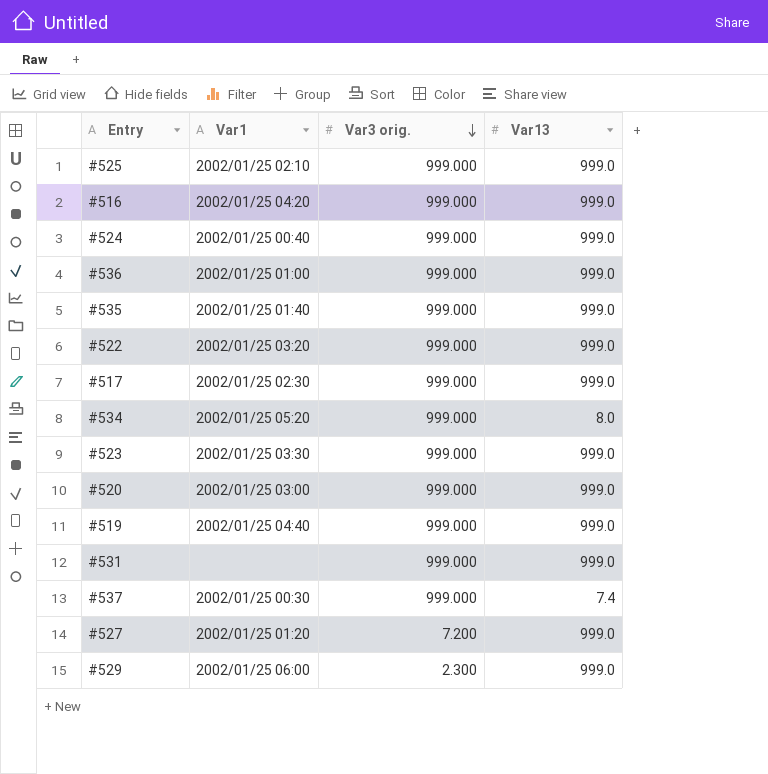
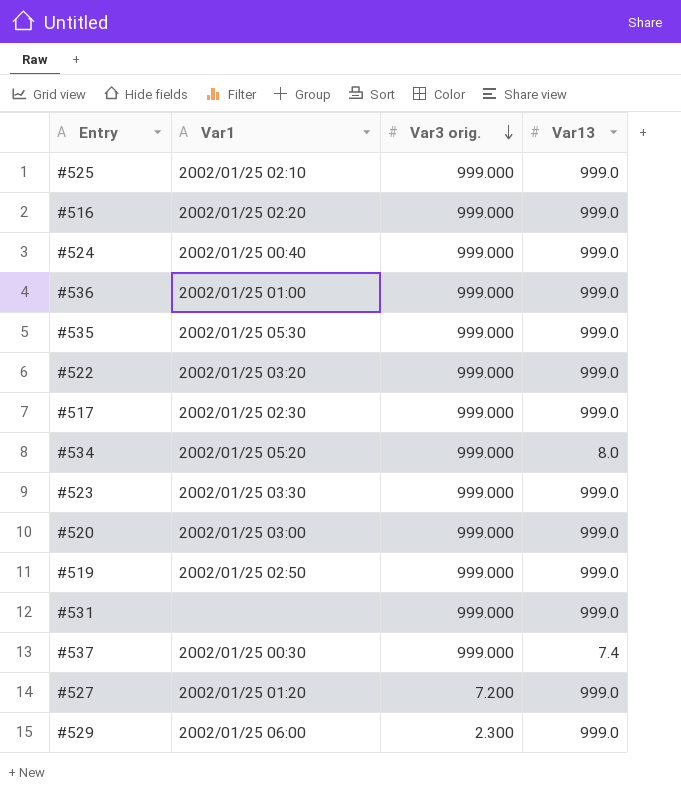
#516 | Var1: 2002/01/25 04:20 -> 2002/01/25 02:20
#535 | Var1: 2002/01/25 01:40 -> 2002/01/25 05:30
#519 | Var1: 2002/01/25 04:40 -> 2002/01/25 02:50

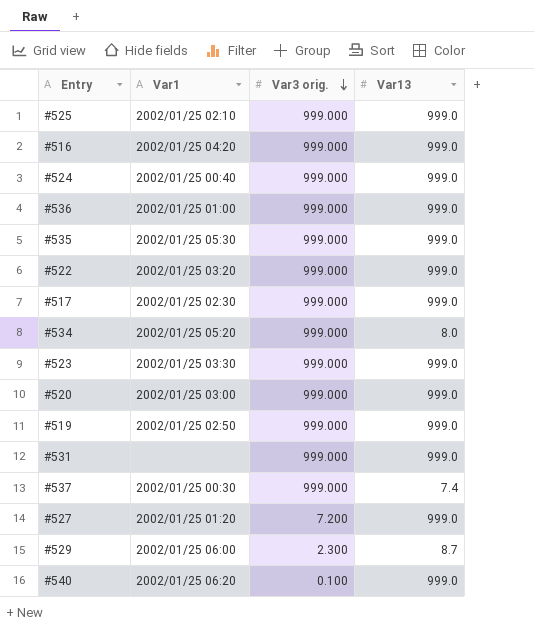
#516 | Var1: 2002/01/25 02:20 -> 2002/01/25 04:20
#529 | Var13: 999.0 -> 8.7
row #540: none -> 2002/01/25 06:20 | 0.100 | 999.0

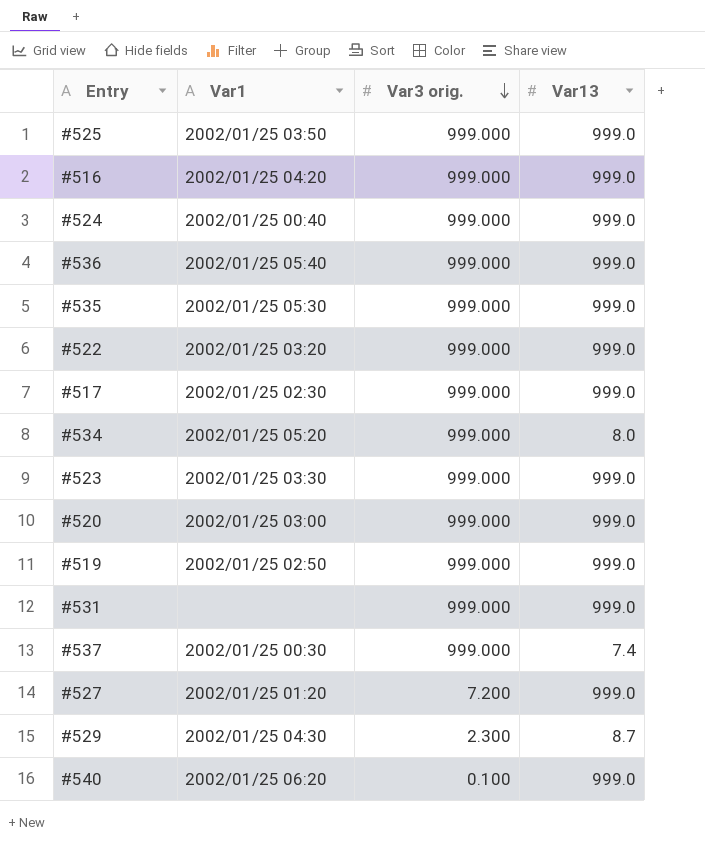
#525 | Var1: 2002/01/25 02:10 -> 2002/01/25 03:50
#536 | Var1: 2002/01/25 01:00 -> 2002/01/25 05:40
#529 | Var1: 2002/01/25 06:00 -> 2002/01/25 04:30

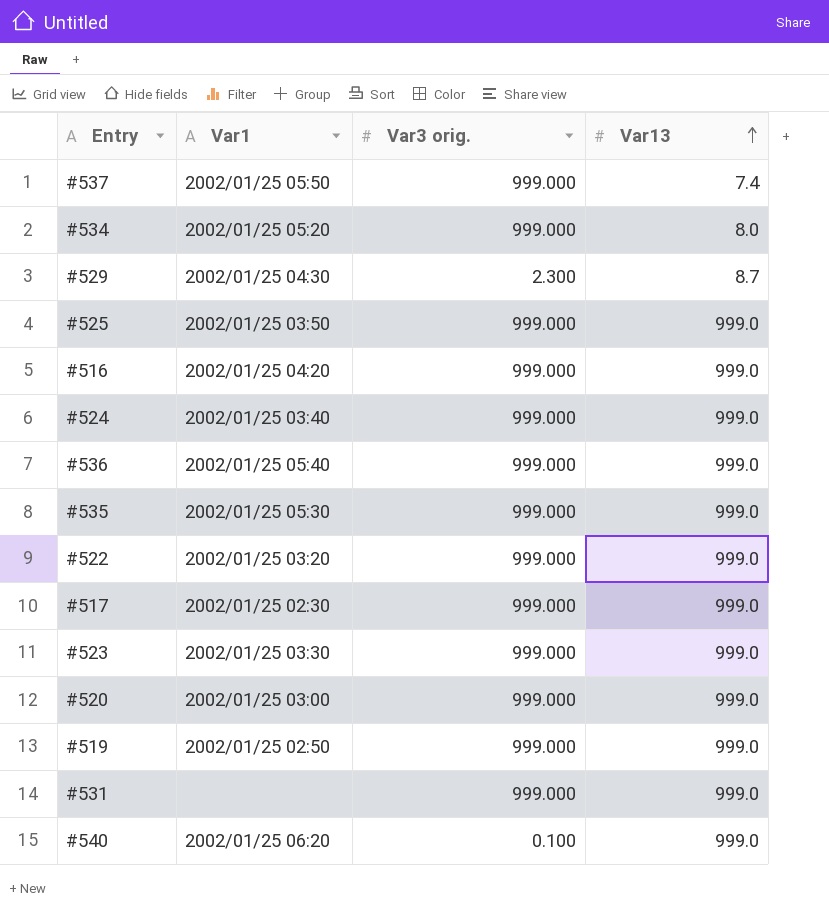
row order: Var3 orig. descending -> Var13 ascending
row #527: 2002/01/25 01:20 | 7.200 | 999.0 -> none
#537 | Var1: 2002/01/25 00:30 -> 2002/01/25 05:50
#524 | Var1: 2002/01/25 00:40 -> 2002/01/25 03:40

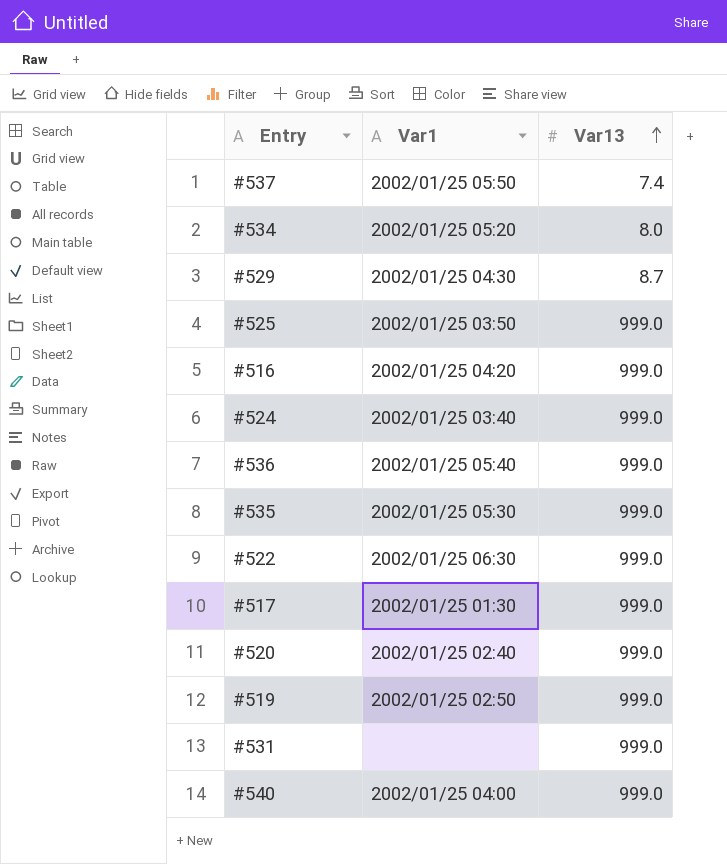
column Var3 orig. | position: 3 -> none
row #523: 2002/01/25 03:30 | 999.000 | 999.0 -> none
#522 | Var1: 2002/01/25 03:20 -> 2002/01/25 06:30
#517 | Var1: 2002/01/25 02:30 -> 2002/01/25 01:30
#520 | Var1: 2002/01/25 03:00 -> 2002/01/25 02:40
#540 | Var1: 2002/01/25 06:20 -> 2002/01/25 04:00

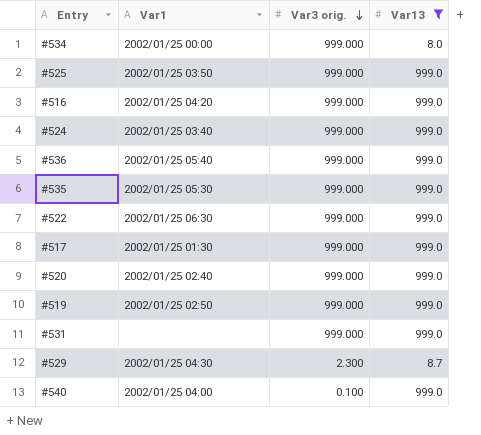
filter: none -> Var13 != 7.4
row order: Var13 ascending -> Var3 orig. descending
column Var3 orig. | position: none -> 3
#534 | Var1: 2002/01/25 05:20 -> 2002/01/25 00:00

